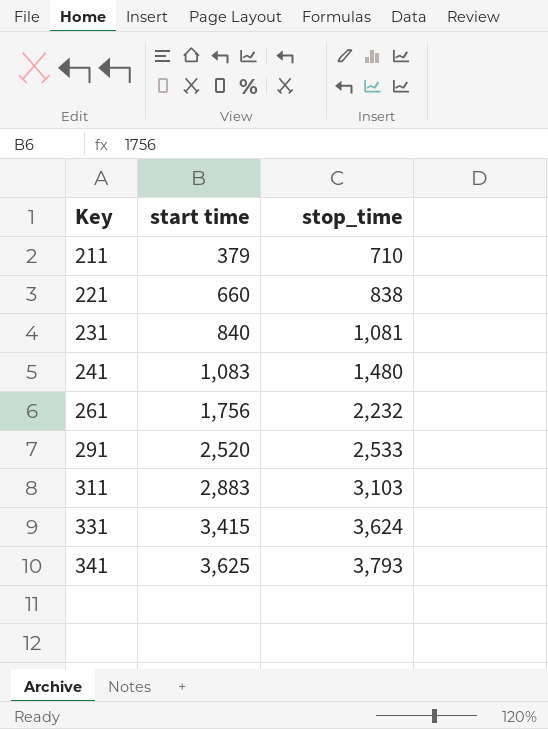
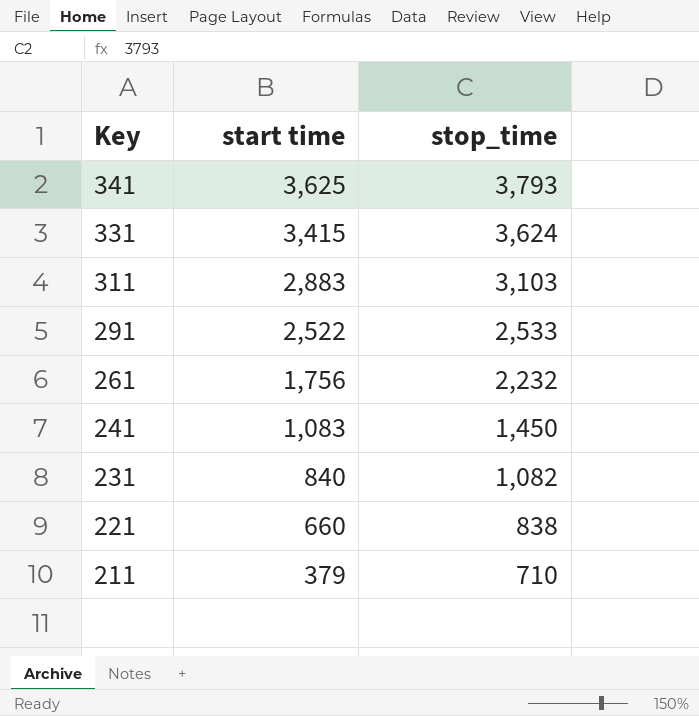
row order: Key ascending -> Key descending
291 | start time: 2,520 -> 2,522
241 | stop_time: 1,480 -> 1,450
231 | stop_time: 1,081 -> 1,082

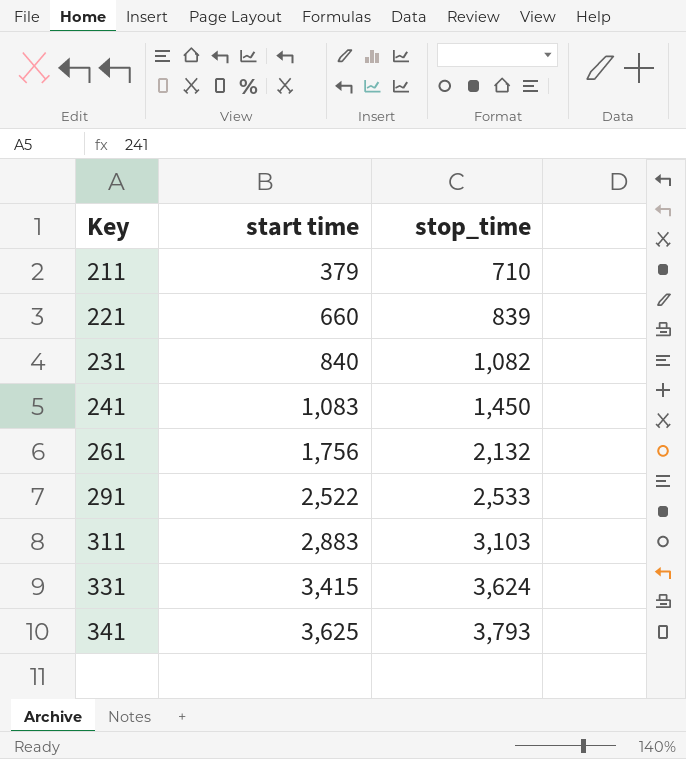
row order: Key descending -> Key ascending
221 | stop_time: 838 -> 839
261 | stop_time: 2,232 -> 2,132

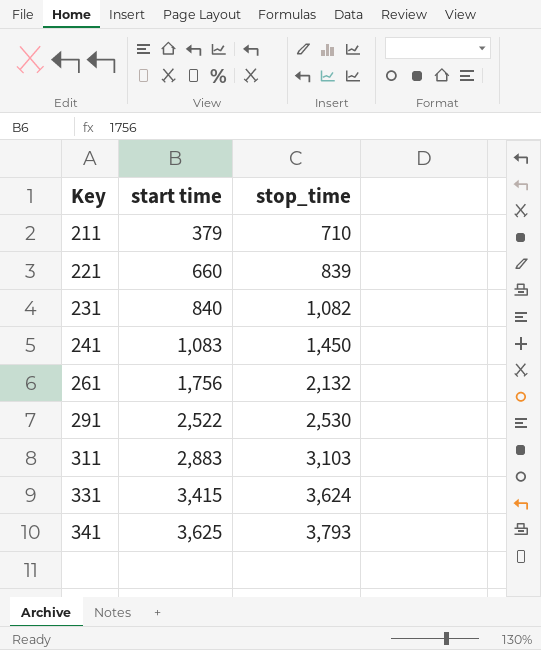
291 | stop_time: 2,533 -> 2,530

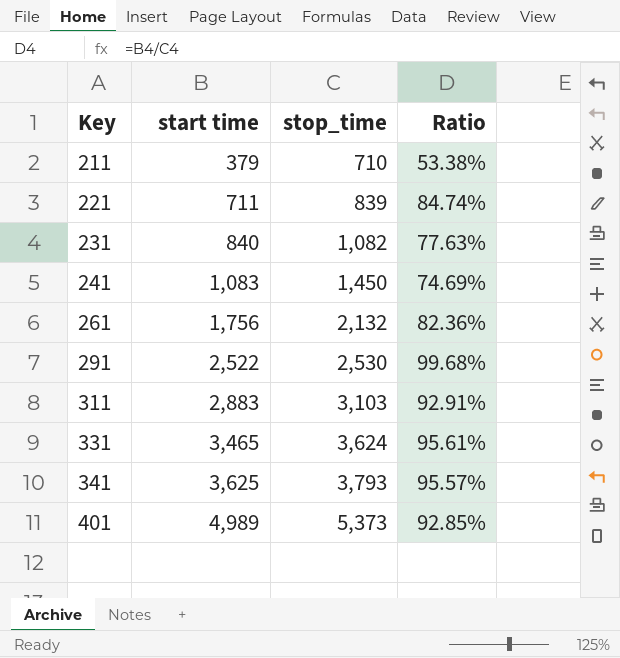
column Ratio | formula: none -> [start time] / [stop_time]
221 | start time: 660 -> 711
331 | start time: 3,415 -> 3,465
row 401: none -> 4,989 | 5,373 | 92.85%

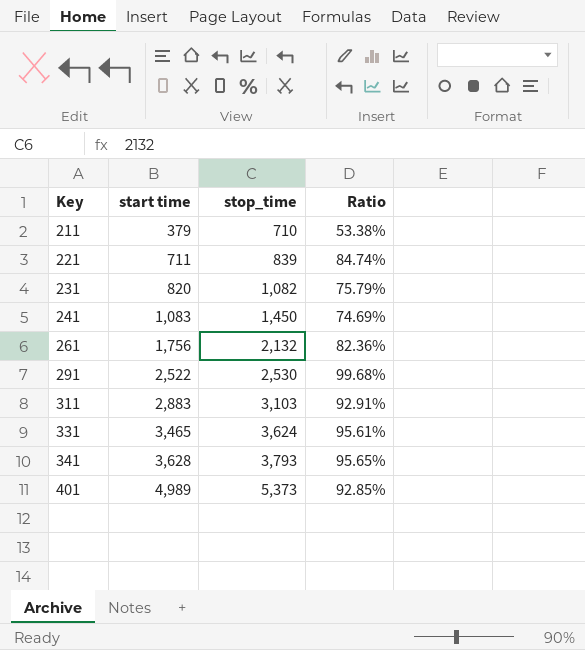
231 | start time: 840 -> 820
231 | Ratio: 77.63% -> 75.79%
341 | start time: 3,625 -> 3,628
341 | Ratio: 95.57% -> 95.65%

